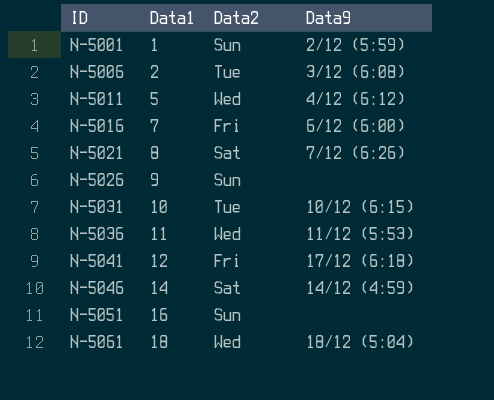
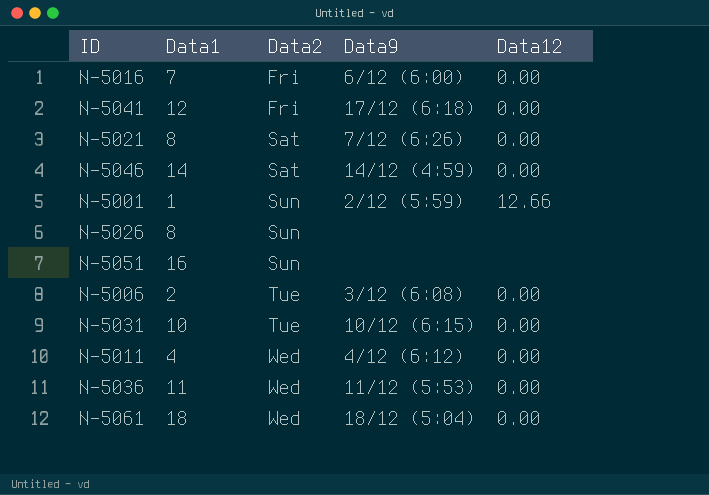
row order: ID ascending -> Data2 ascending
column Data12 | position: none -> 5
N-5026 | Data1: 9 -> 8
N-5011 | Data1: 5 -> 4

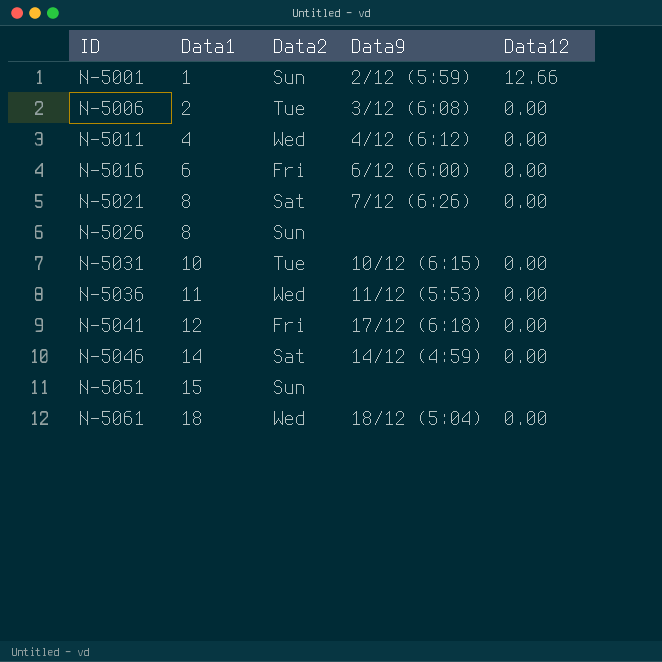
row order: Data2 ascending -> ID ascending
N-5016 | Data1: 7 -> 6
N-5051 | Data1: 16 -> 15

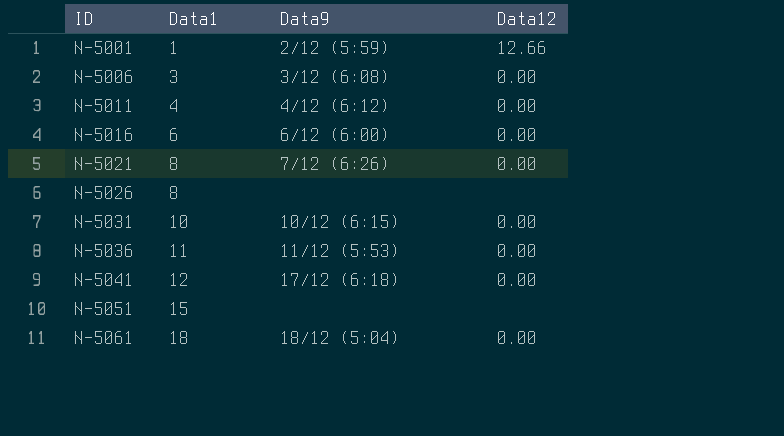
column Data2 | position: 3 -> none
row N-5046: 14 | Sat | 14/12 (4:59) | 0.00 -> none
N-5006 | Data1: 2 -> 3

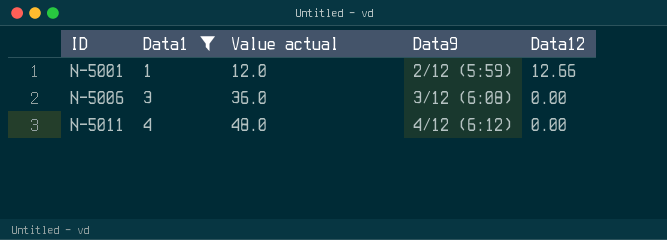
filter: none -> Data1 <= 4
column Value actual | formula: none -> [Data1] * 12

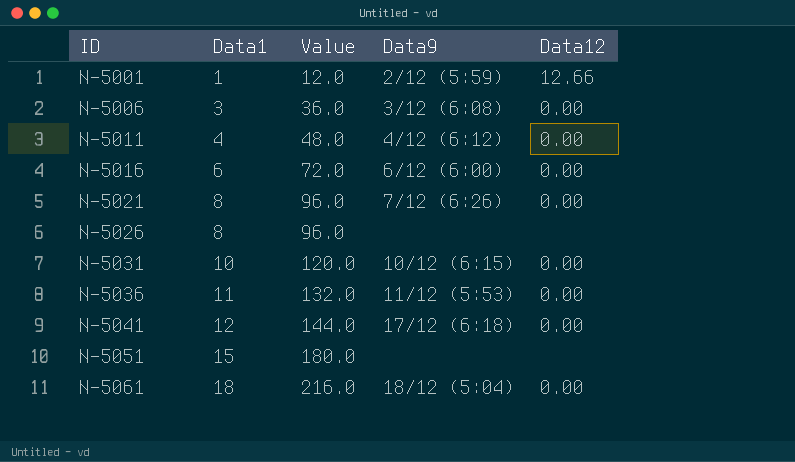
filter: Data1 <= 4 -> none
column name: Value actual -> Value

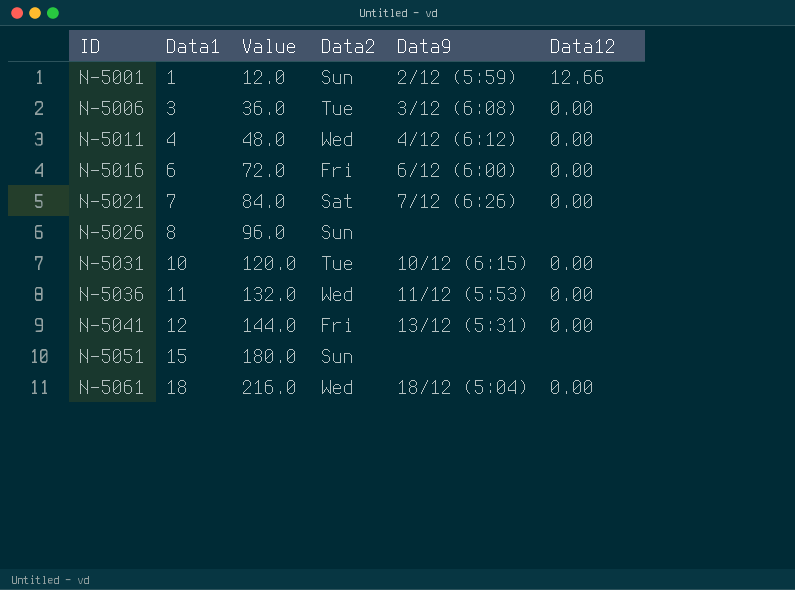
column Data2 | position: none -> 4
N-5021 | Data1: 8 -> 7
N-5021 | Value: 96.0 -> 84.0
N-5041 | Data9: 17/12 (6:18) -> 13/12 (5:31)

